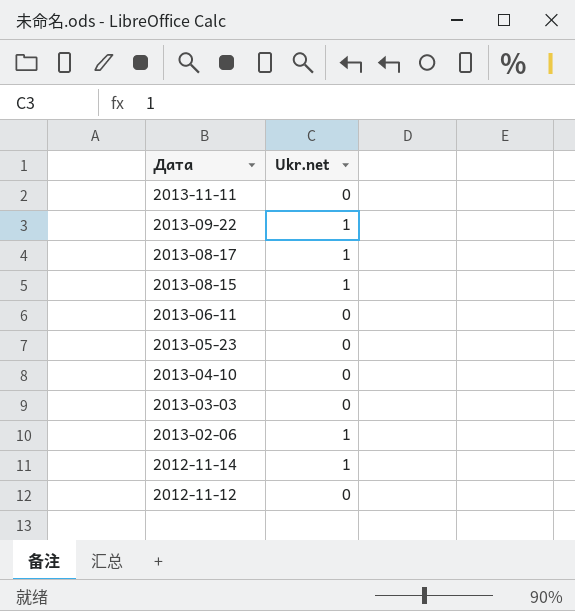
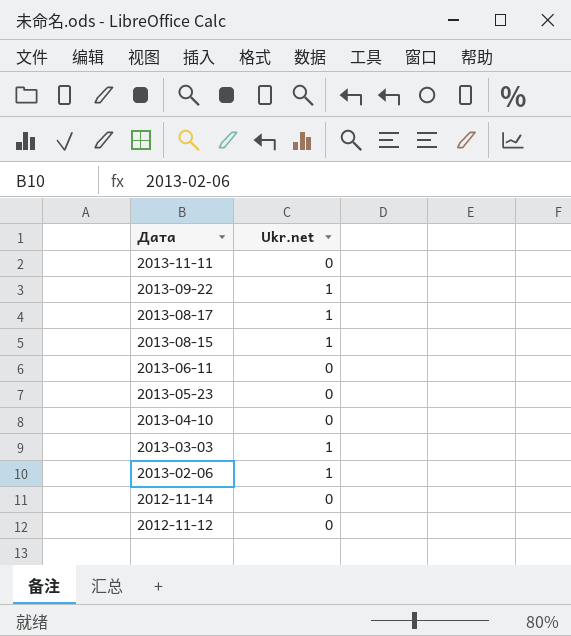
2013-03-03 | Ukr.net: 0 -> 1
2012-11-14 | Ukr.net: 1 -> 0

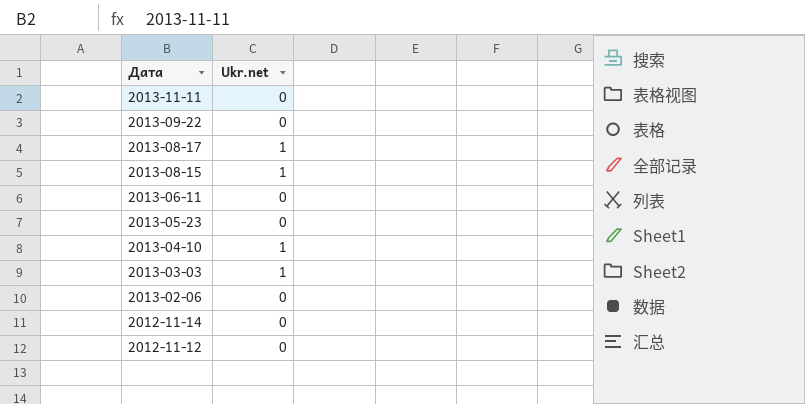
2013-09-22 | Ukr.net: 1 -> 0
2013-04-10 | Ukr.net: 0 -> 1
2013-02-06 | Ukr.net: 1 -> 0

